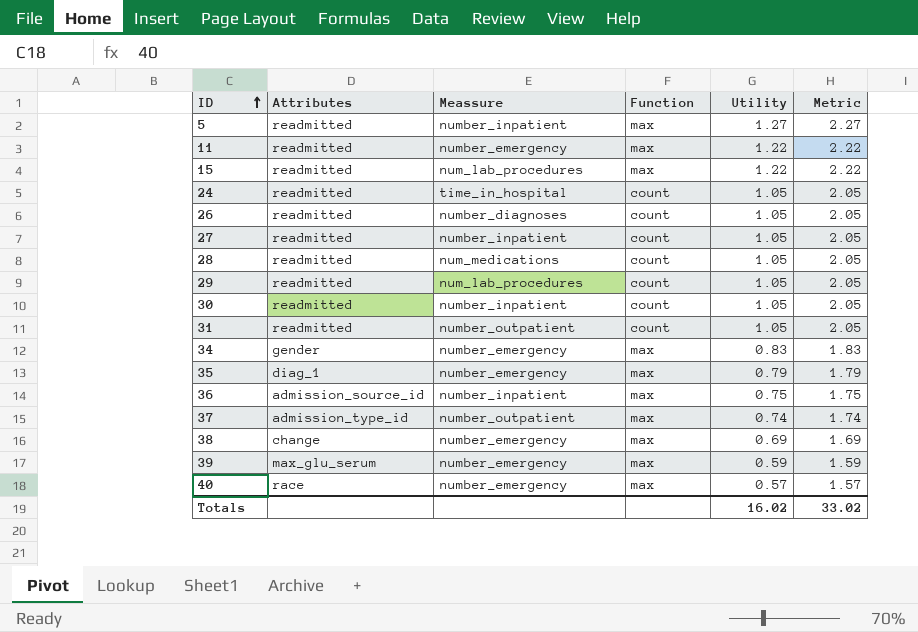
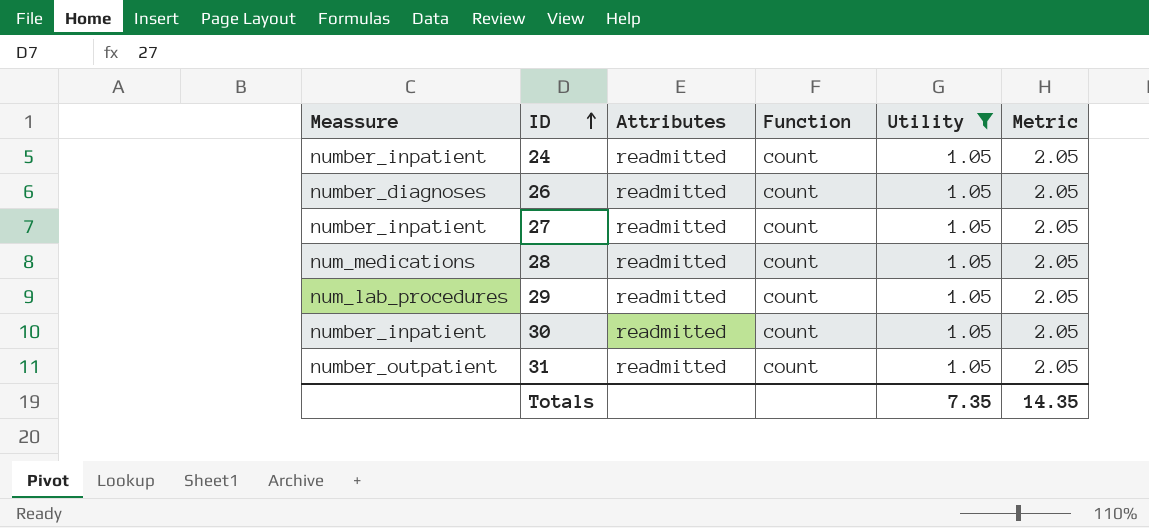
filter: none -> Utility = 1.05
column Meassure | position: 3 -> 1
24 | Meassure: time_in_hospital -> number_inpatient
Totals | Utility: 16.02 -> 7.35
Totals | Metric: 33.02 -> 14.35

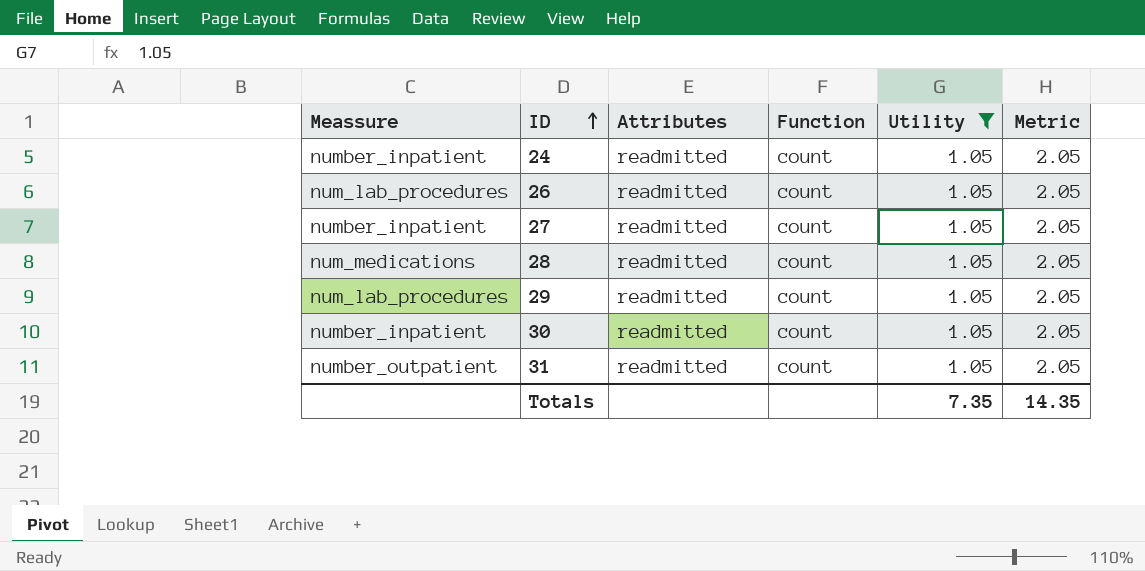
26 | Meassure: number_diagnoses -> num_lab_procedures

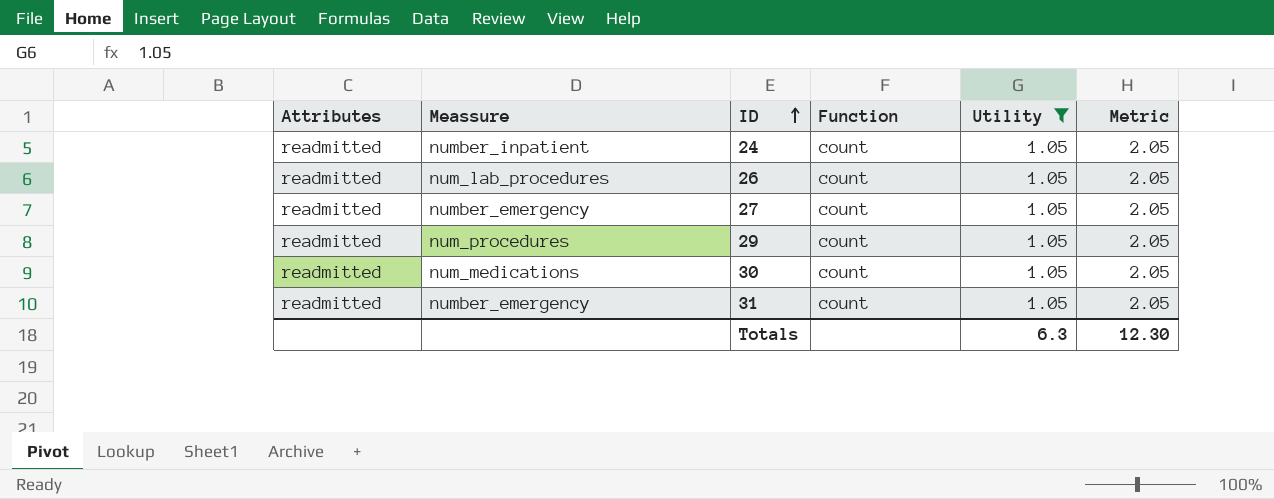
column Attributes | position: 3 -> 1
row 28: num_medications | readmitted | count | 1.05 | 2.05 -> none
27 | Meassure: number_inpatient -> number_emergency
29 | Meassure: num_lab_procedures -> num_procedures
30 | Meassure: number_inpatient -> num_medications
31 | Meassure: number_outpatient -> number_emergency
Totals | Utility: 7.35 -> 6.3
Totals | Metric: 14.35 -> 12.30

